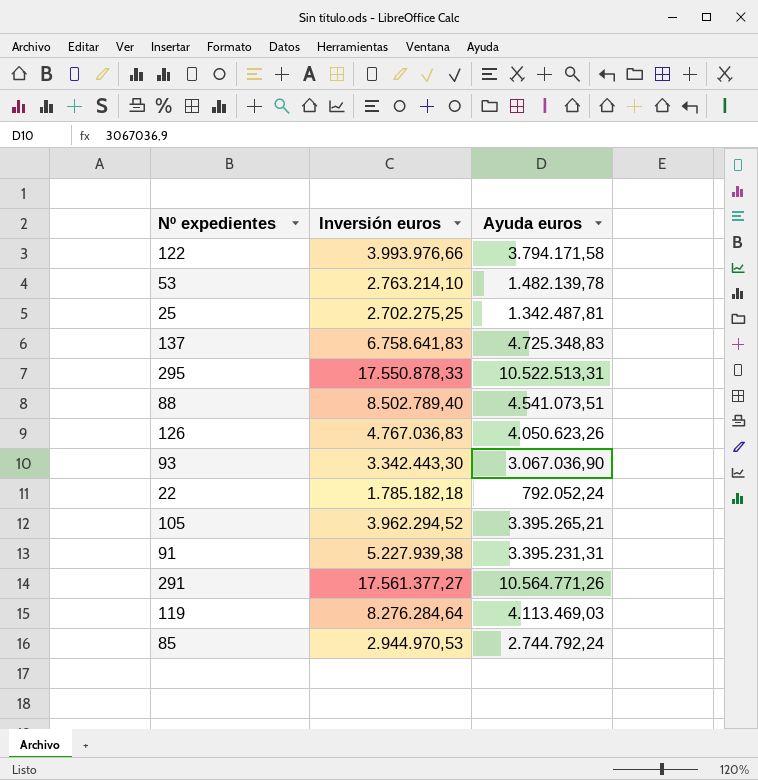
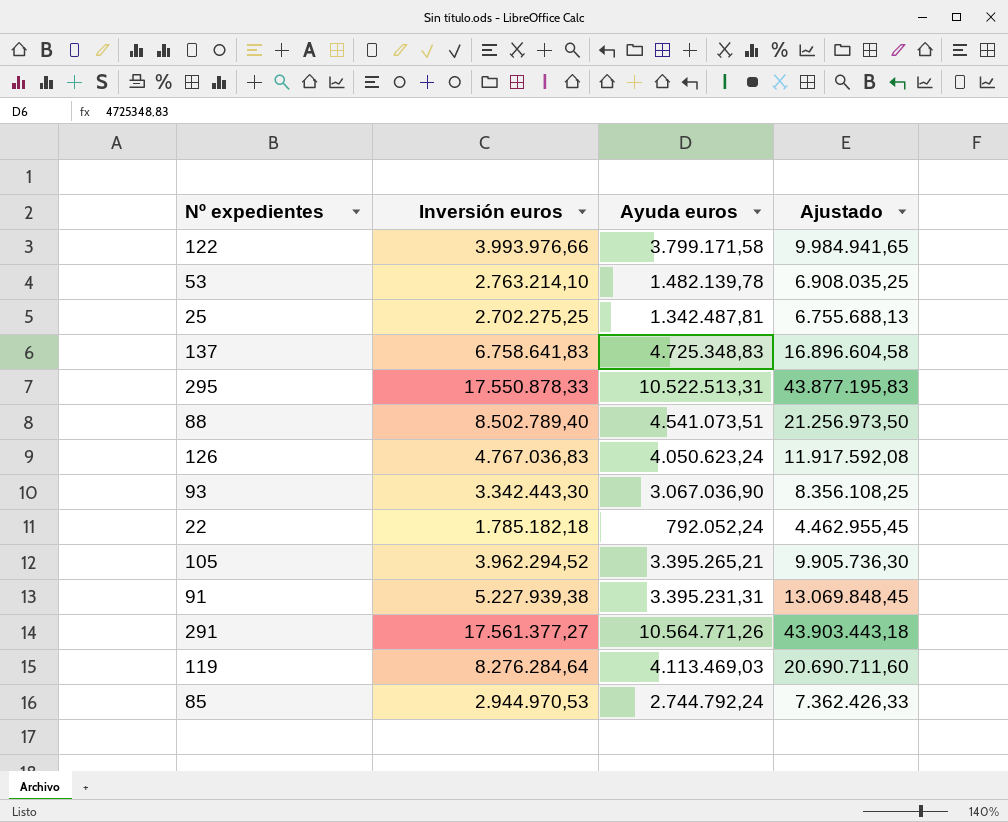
column Ajustado | formula: none -> [Inversión euros] * 2,5
122 | Ayuda euros: 3.794.171,58 -> 3.799.171,58
126 | Ayuda euros: 4.050.623,26 -> 4.050.623,24

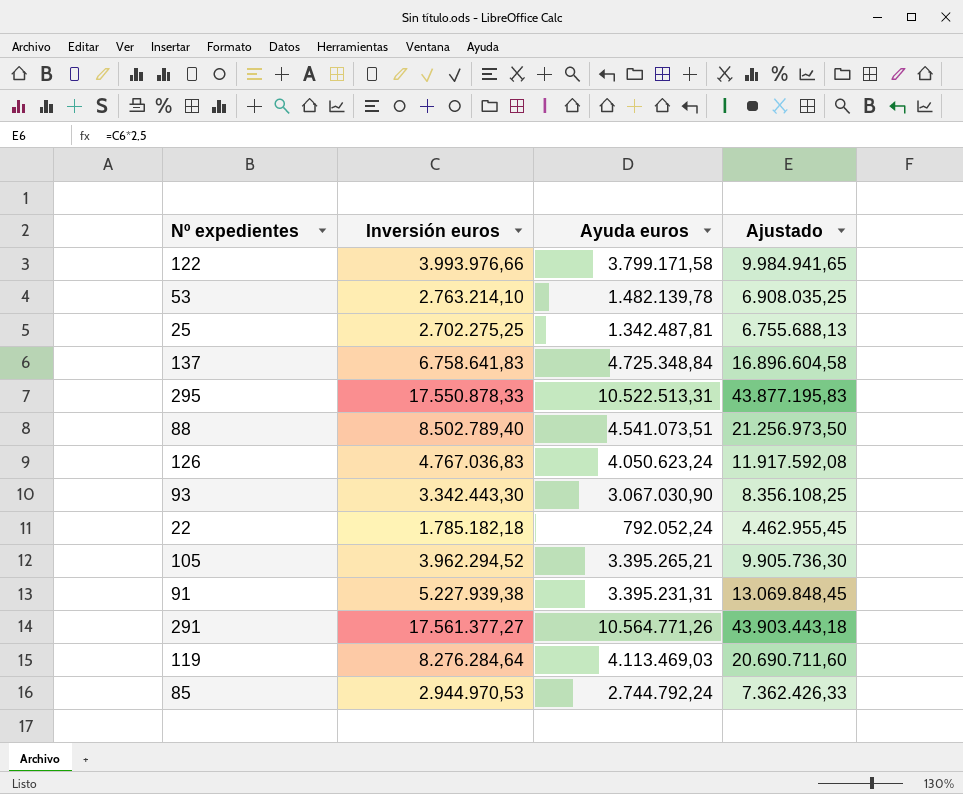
137 | Ayuda euros: 4.725.348,83 -> 4.725.348,84
93 | Ayuda euros: 3.067.036,90 -> 3.067.030,90

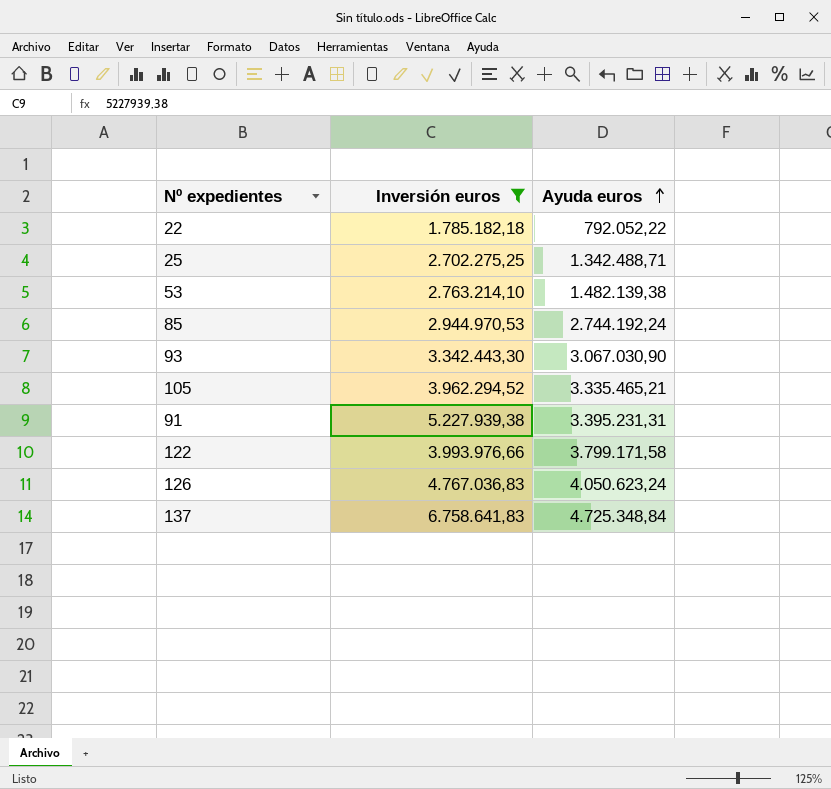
filter: none -> Inversión euros <= 6.758.641,83
row order: none -> Ayuda euros ascending
column Ajustado | formula: [Inversión euros] * 2,5 -> none
22 | Ayuda euros: 792.052,24 -> 792.052,22
25 | Ayuda euros: 1.342.487,81 -> 1.342.488,71
53 | Ayuda euros: 1.482.139,78 -> 1.482.139,38
85 | Ayuda euros: 2.744.792,24 -> 2.744.192,24
105 | Ayuda euros: 3.395.265,21 -> 3.335.465,21

